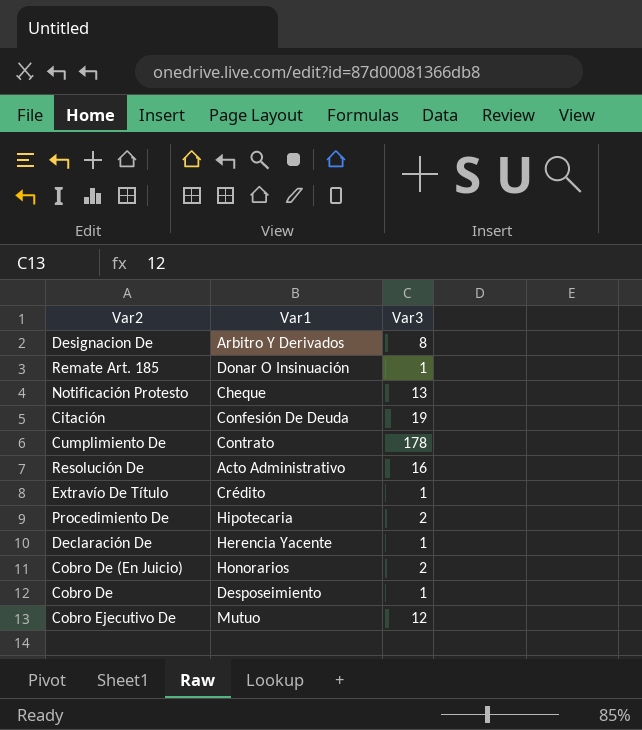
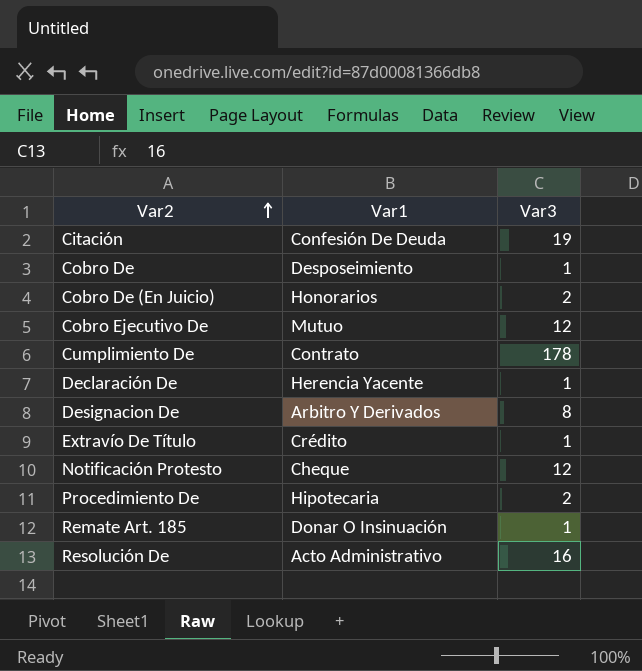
row order: none -> Var2 ascending
Notificación Protesto | Var3: 13 -> 12

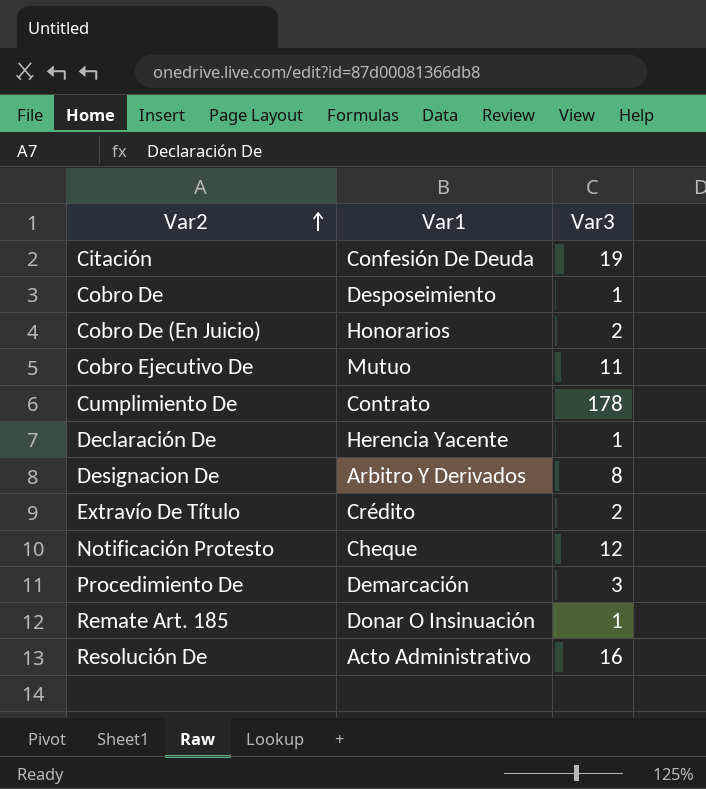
Cobro Ejecutivo De | Var3: 12 -> 11
Extravío De Título | Var3: 1 -> 2
Procedimiento De | Var1: Hipotecaria -> Demarcación
Procedimiento De | Var3: 2 -> 3

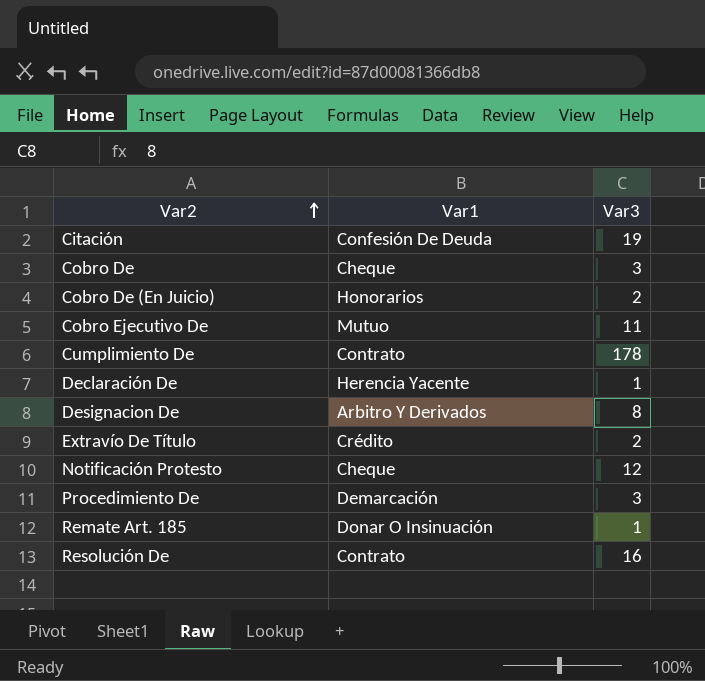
Cobro De | Var1: Desposeimiento -> Cheque
Cobro De | Var3: 1 -> 3
Resolución De | Var1: Acto Administrativo -> Contrato

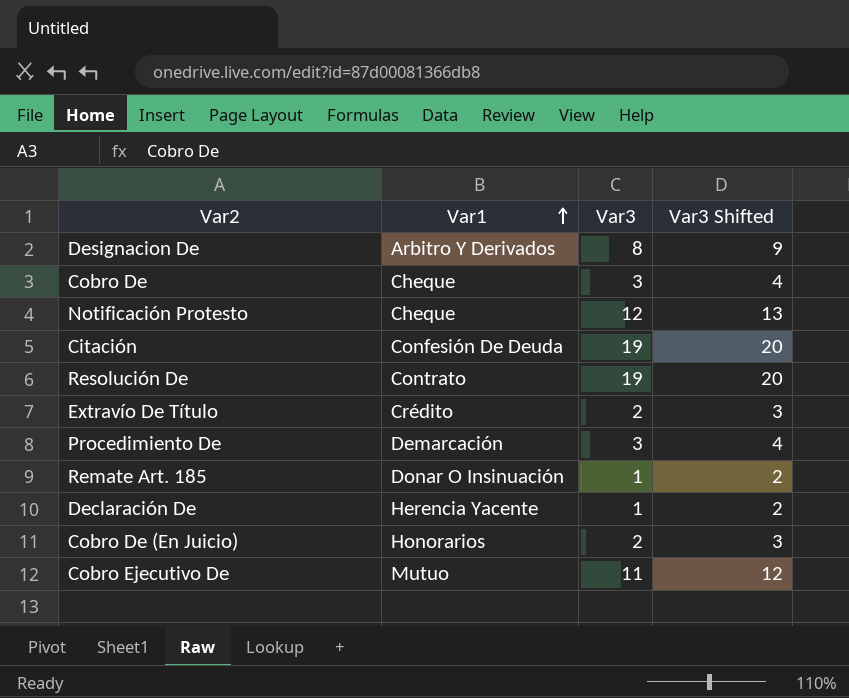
row order: Var2 ascending -> Var1 ascending
column Var3 Shifted | formula: none -> [Var3] + 1
row Cumplimiento De: Contrato | 178 -> none
Resolución De | Var3: 16 -> 19

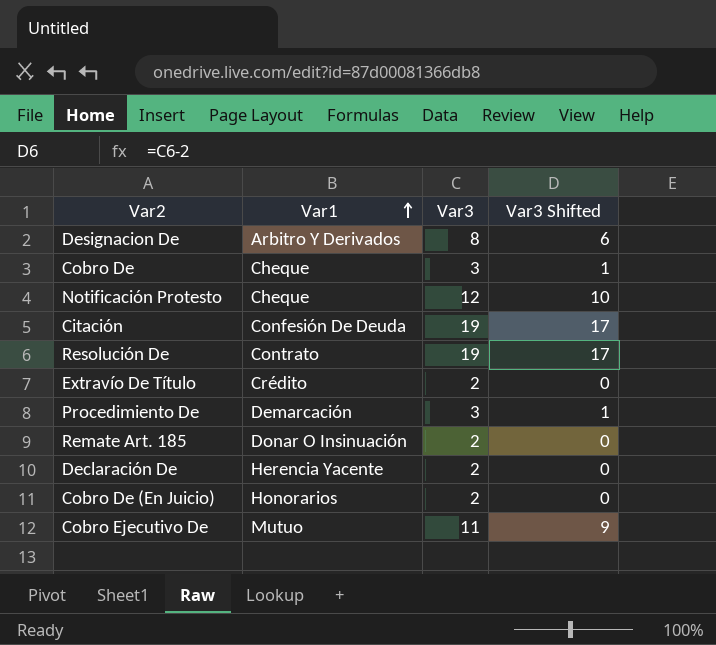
column Var3 Shifted | formula: [Var3] + 1 -> [Var3] - 2
Remate Art. 185 | Var3: 1 -> 2
Declaración De | Var3: 1 -> 2

